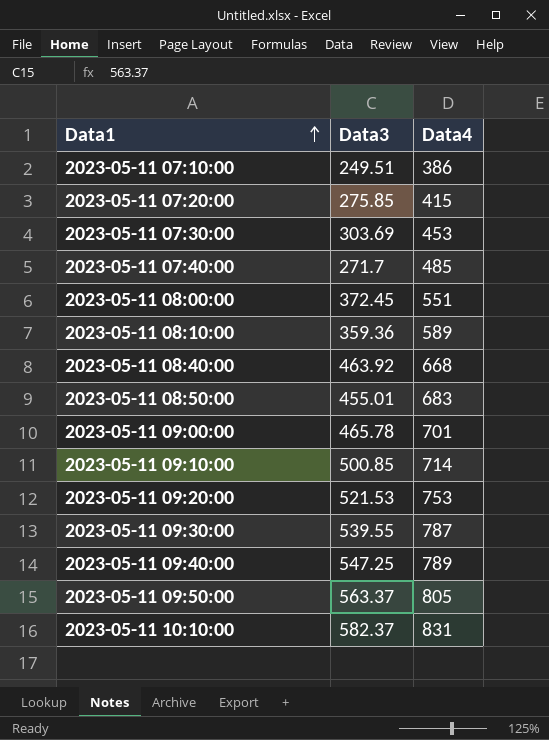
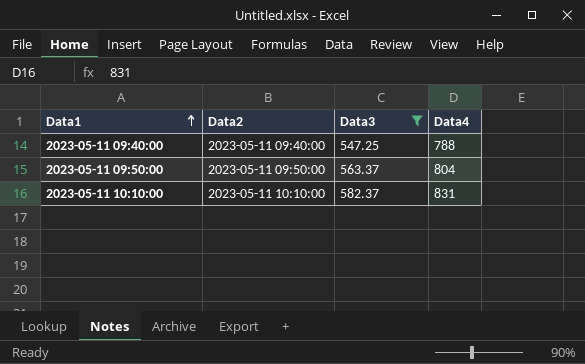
filter: none -> Data3 >= 547.25
column Data2 | position: none -> 2
2023-05-11 09:40:00 | Data4: 789 -> 788
2023-05-11 09:50:00 | Data4: 805 -> 804

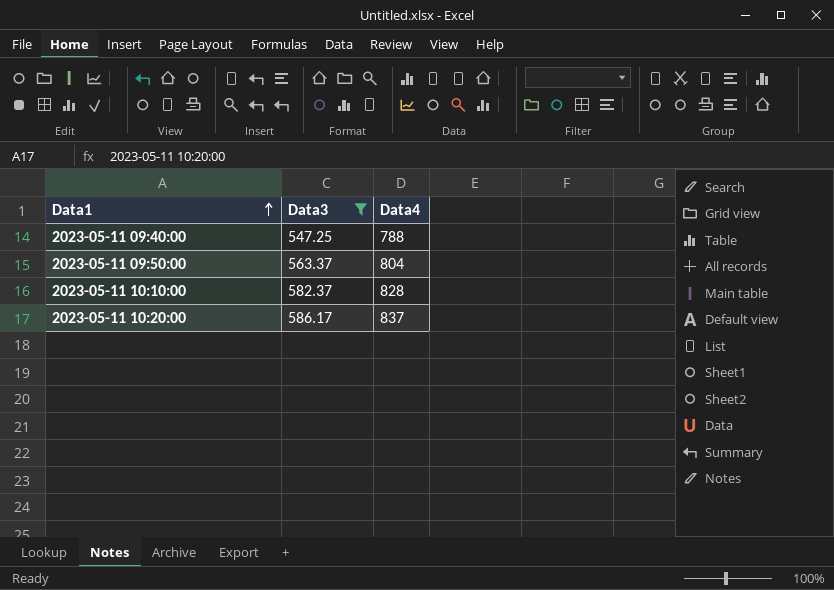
column Data2 | position: 2 -> none
2023-05-11 10:10:00 | Data4: 831 -> 828
row 2023-05-11 10:20:00: none -> 586.17 | 837

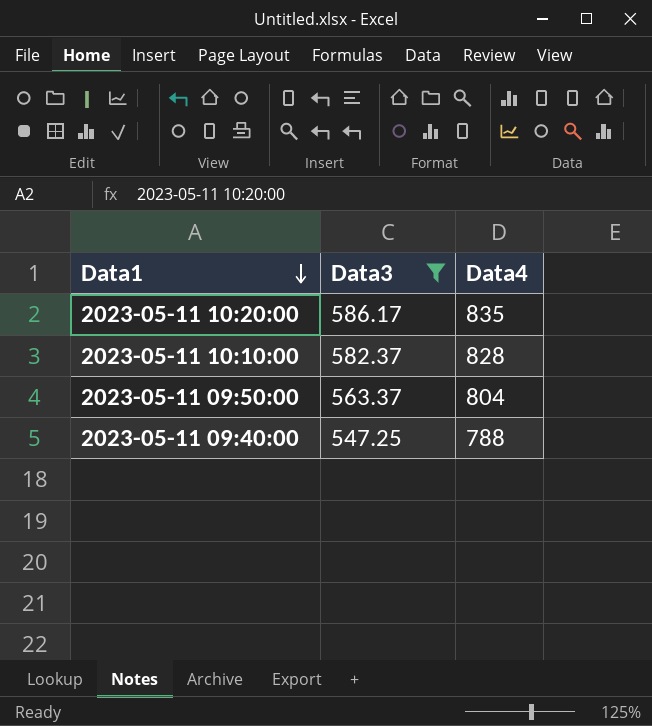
row order: Data1 ascending -> Data1 descending
2023-05-11 10:20:00 | Data4: 837 -> 835

